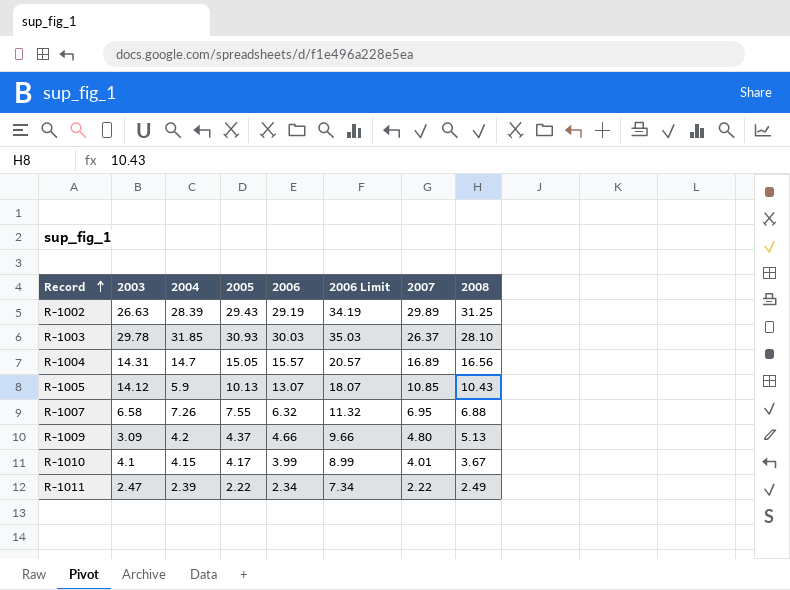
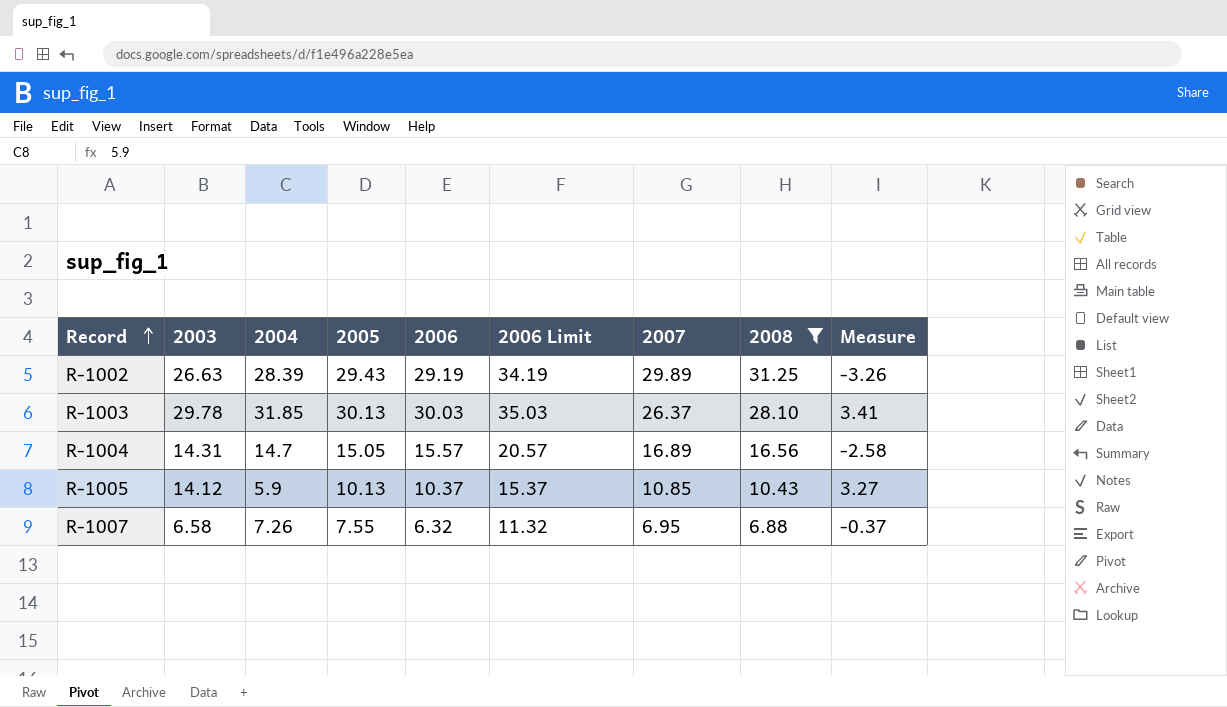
filter: none -> 2008 >= 6.88
column Measure | formula: none -> [2003] - [2007]
R-1003 | 2005: 30.93 -> 30.13
R-1005 | 2006: 13.07 -> 10.37
R-1005 | 2006 Limit: 18.07 -> 15.37

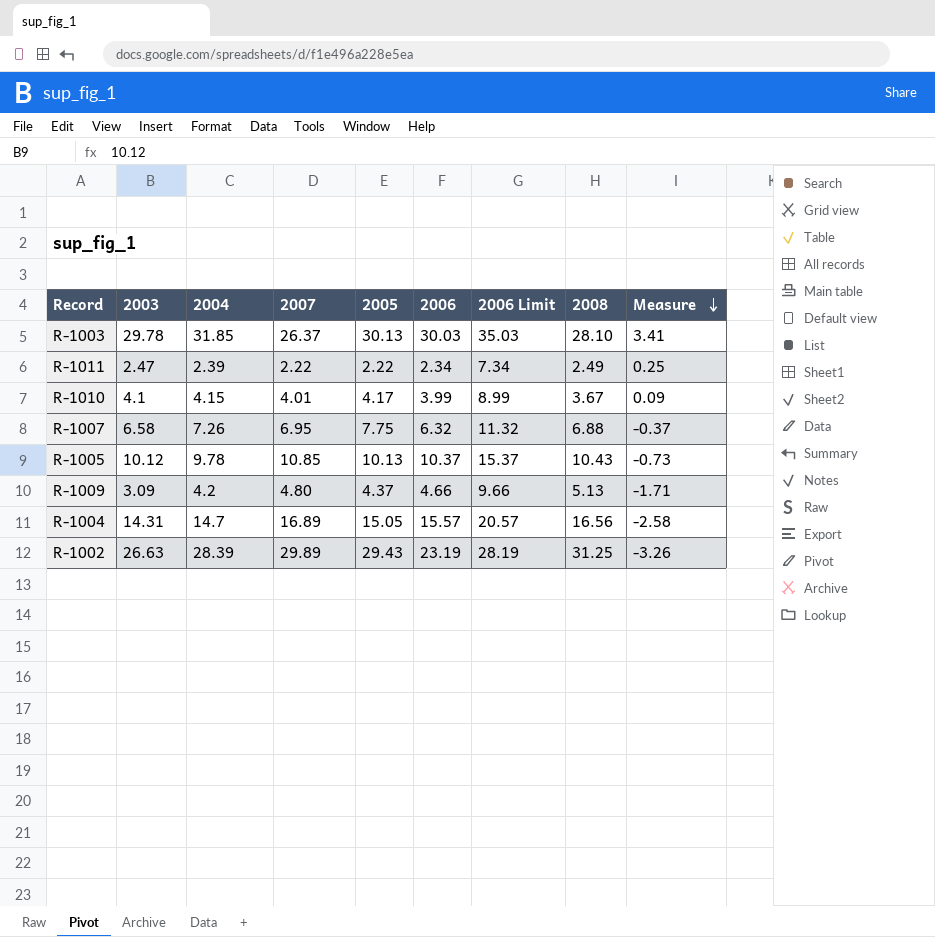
filter: 2008 >= 6.88 -> none
row order: Record ascending -> Measure descending
column 2007 | position: 7 -> 4
R-1007 | 2005: 7.55 -> 7.75
R-1005 | 2003: 14.12 -> 10.12
R-1005 | 2004: 5.9 -> 9.78
R-1005 | Measure: 3.27 -> -0.73
R-1002 | 2006: 29.19 -> 23.19
R-1002 | 2006 Limit: 34.19 -> 28.19

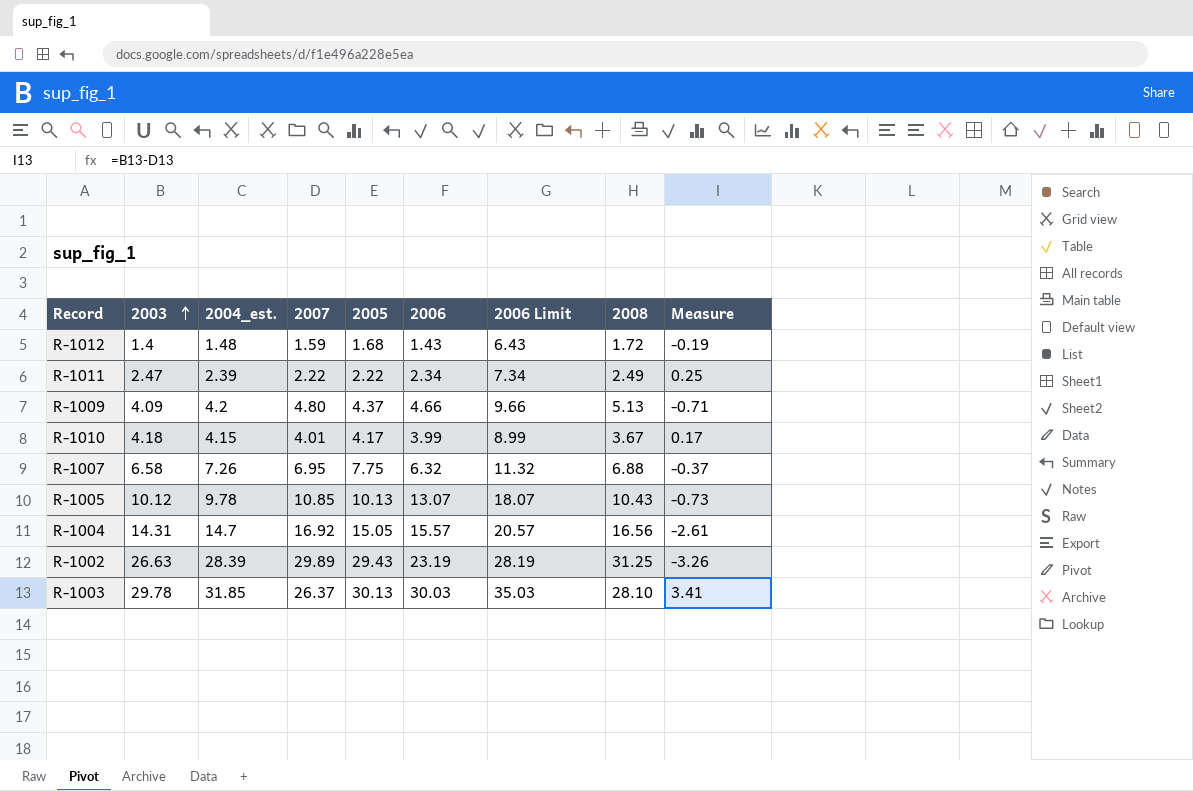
row order: Measure descending -> 2003 ascending
column name: 2004 -> 2004_est.
row R-1012: none -> 1.4 | 1.48 | 1.59 | 1.68 | 1.43 | 6.43 | 1.72 | -0.19
R-1009 | 2003: 3.09 -> 4.09
R-1009 | Measure: -1.71 -> -0.71
R-1010 | 2003: 4.1 -> 4.18
R-1010 | Measure: 0.09 -> 0.17
R-1005 | 2006: 10.37 -> 13.07
R-1005 | 2006 Limit: 15.37 -> 18.07
R-1004 | 2007: 16.89 -> 16.92
R-1004 | Measure: -2.58 -> -2.61

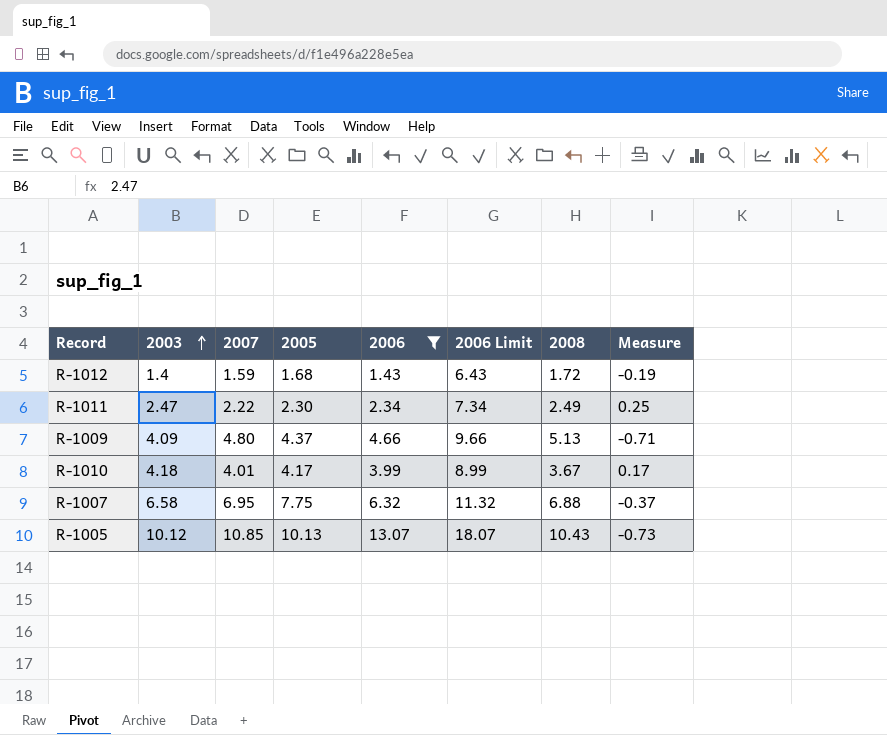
filter: none -> 2006 <= 13.07
column 2004_est. | position: 3 -> none
R-1011 | 2005: 2.22 -> 2.30

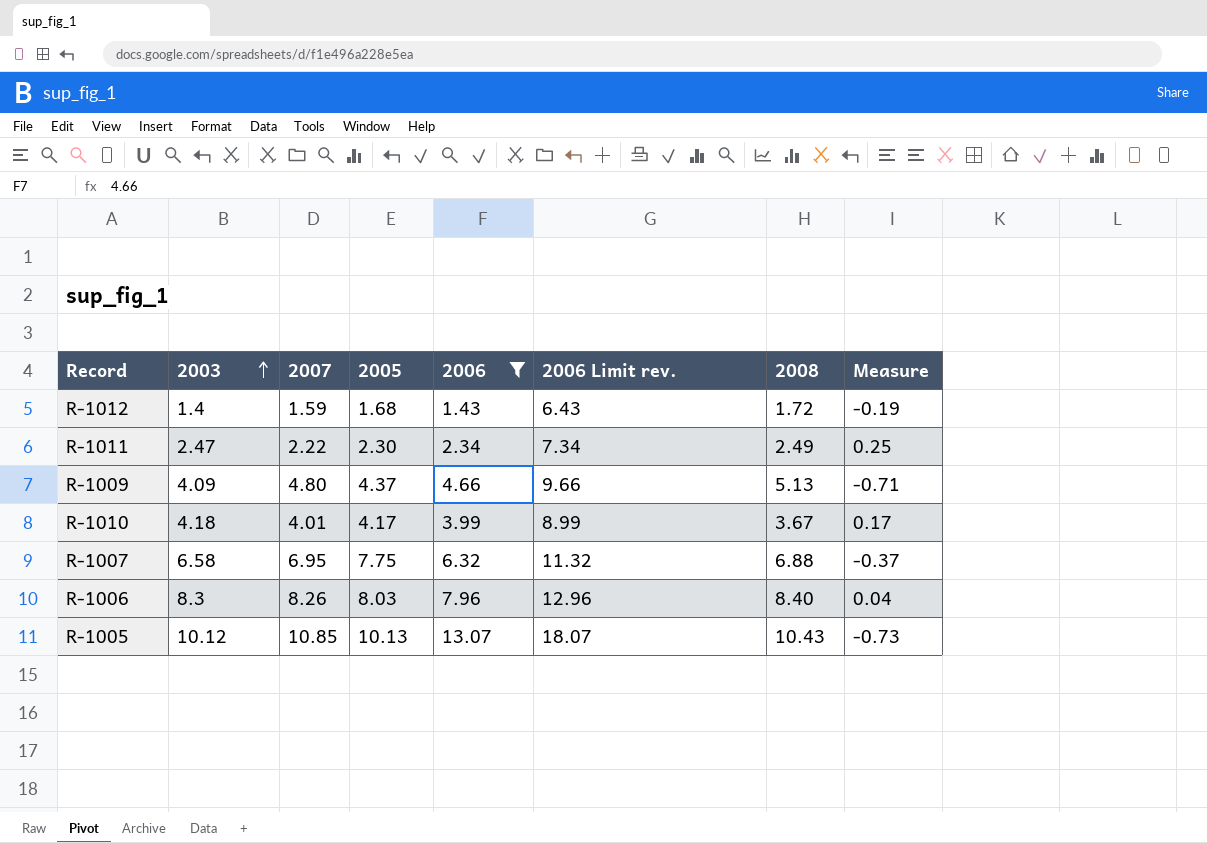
column name: 2006 Limit -> 2006 Limit rev.
row R-1006: none -> 8.3 | 8.26 | 8.03 | 7.96 | 12.96 | 8.40 | 0.04

